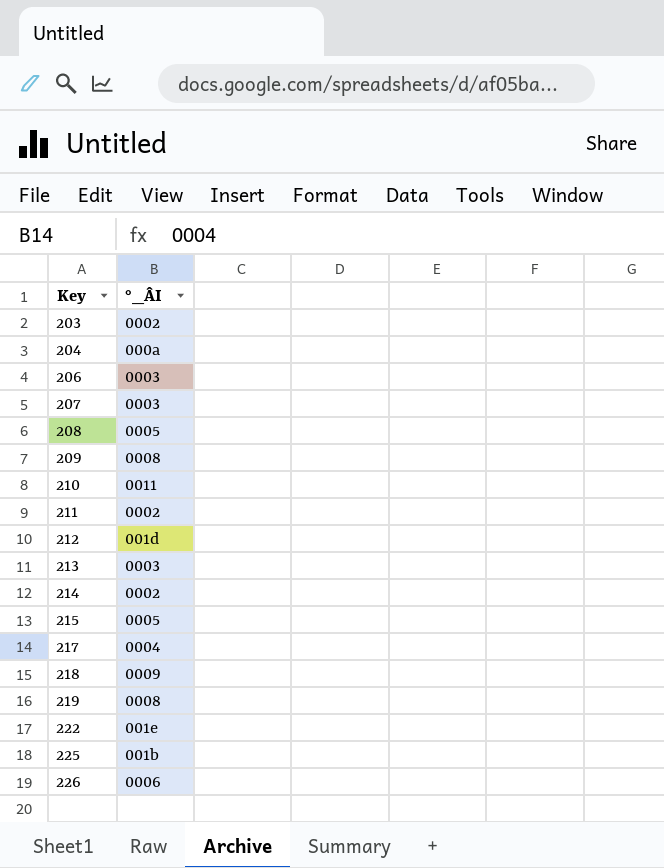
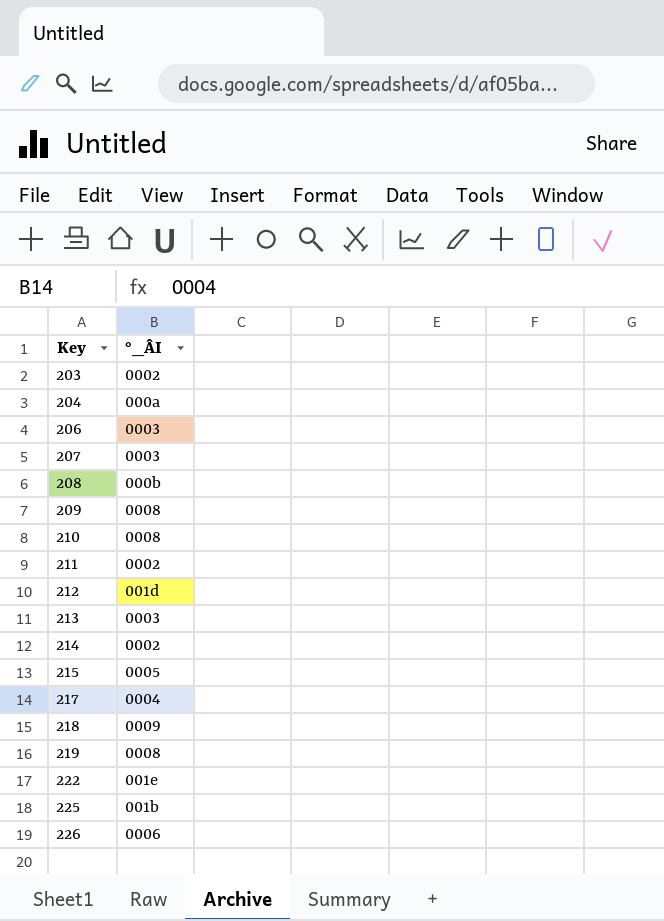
208 | °_ÂI: 0005 -> 000b
210 | °_ÂI: 0011 -> 0008

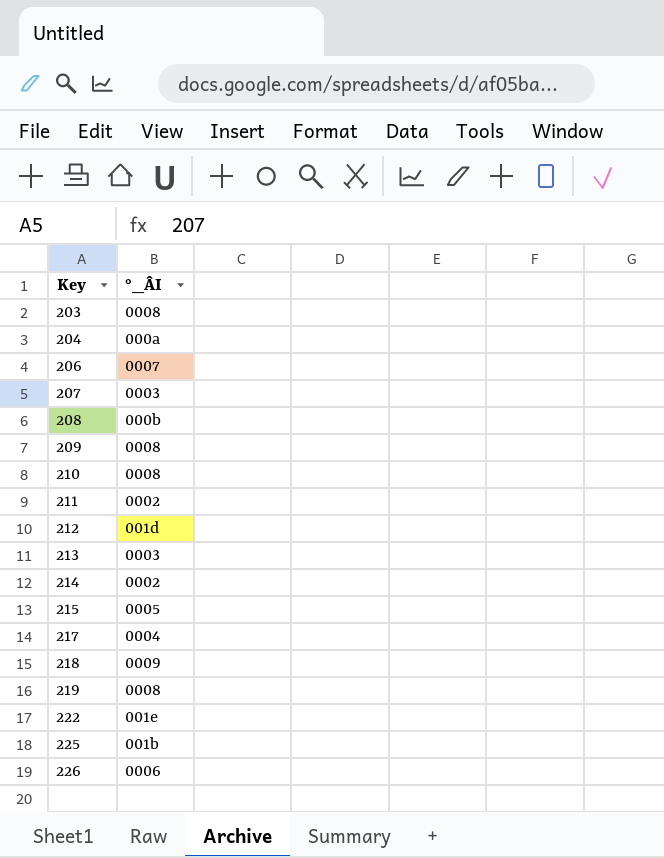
203 | °_ÂI: 0002 -> 0008
206 | °_ÂI: 0003 -> 0007

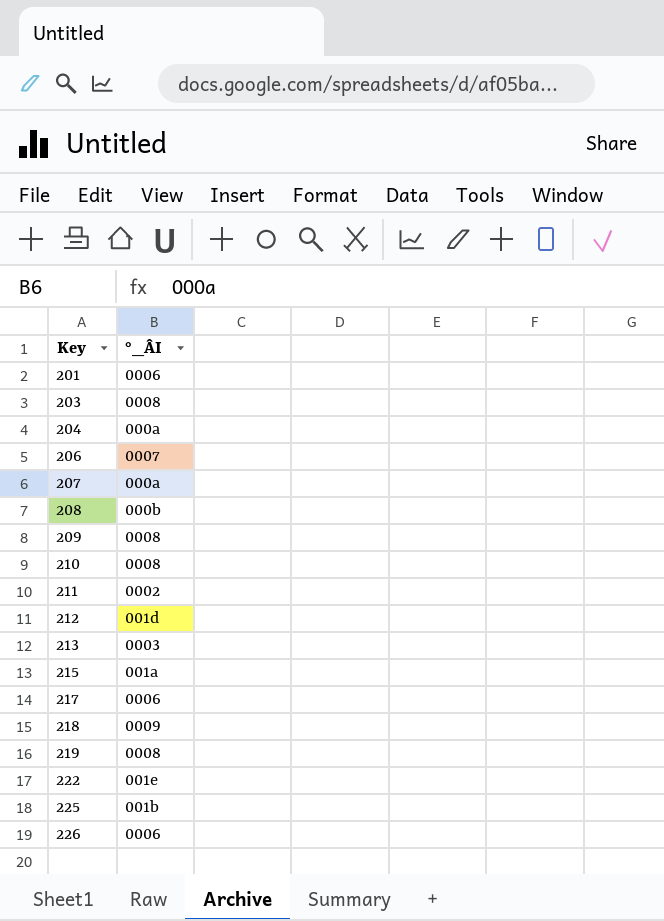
row 214: 0002 -> none
row 201: none -> 0006
207 | °_ÂI: 0003 -> 000a
215 | °_ÂI: 0005 -> 001a
217 | °_ÂI: 0004 -> 0006

